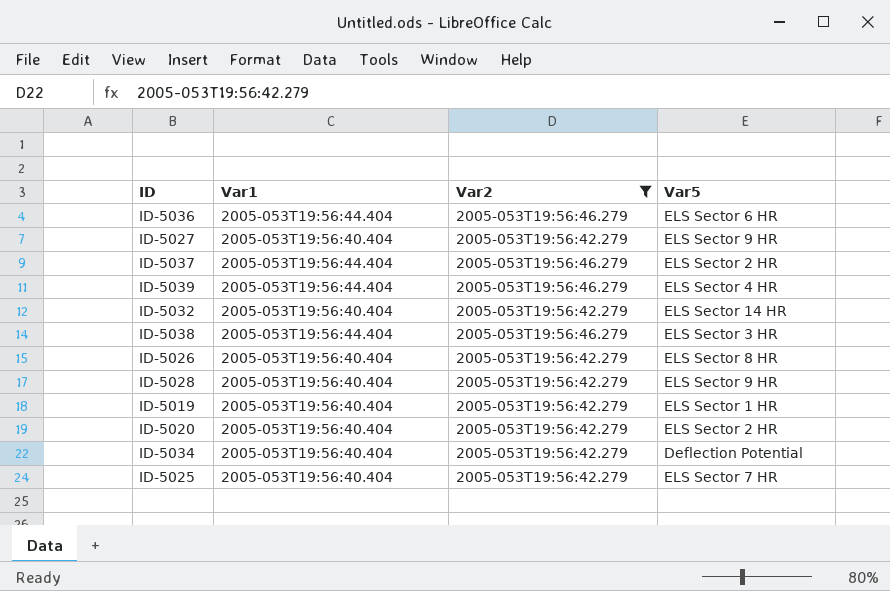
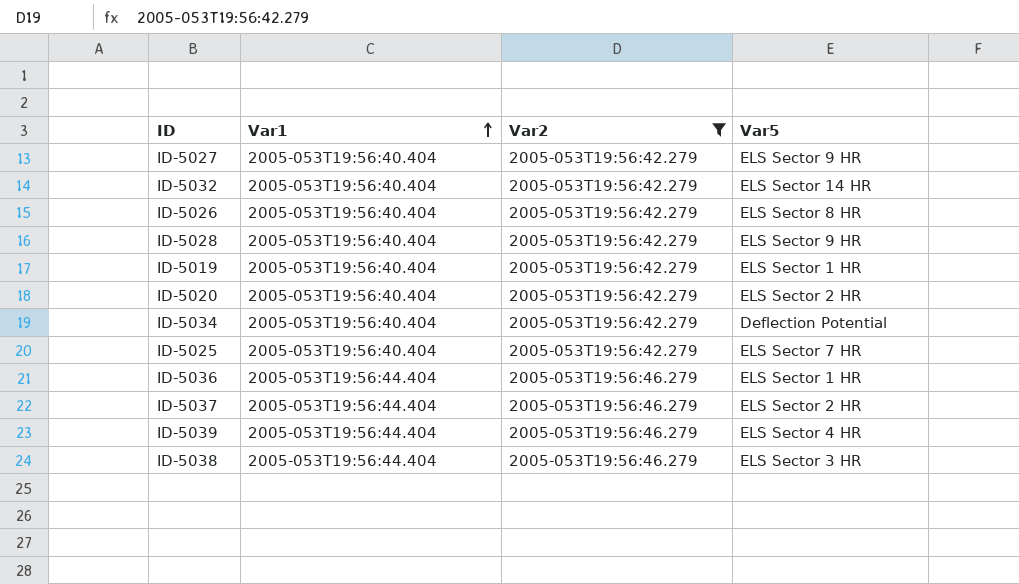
row order: none -> Var1 ascending
ID-5036 | Var5: ELS Sector 6 HR -> ELS Sector 1 HR

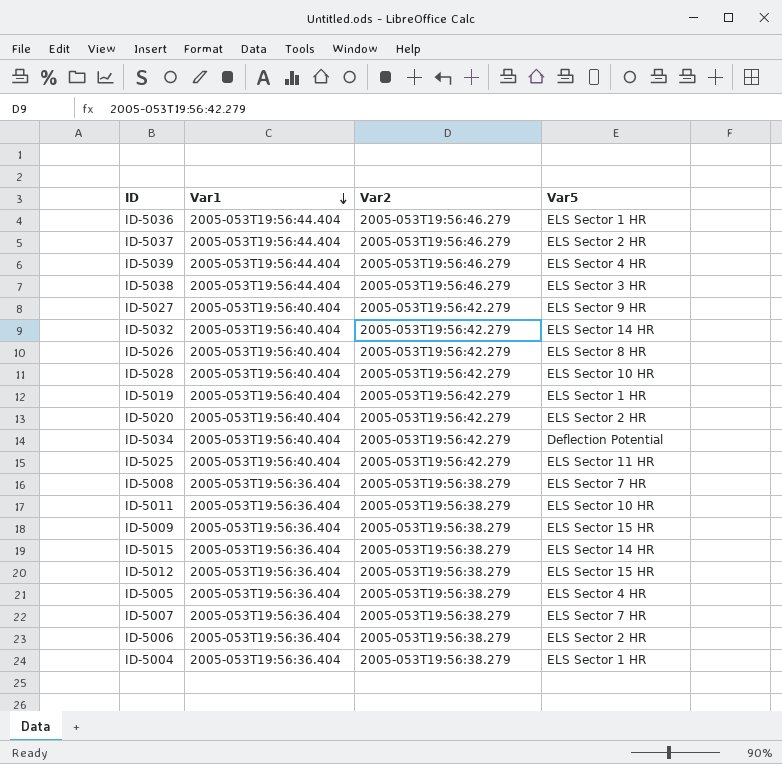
filter: Var2 != 2005-053T19:56:38.279 -> none
row order: Var1 ascending -> Var1 descending
ID-5028 | Var5: ELS Sector 9 HR -> ELS Sector 10 HR
ID-5025 | Var5: ELS Sector 7 HR -> ELS Sector 11 HR

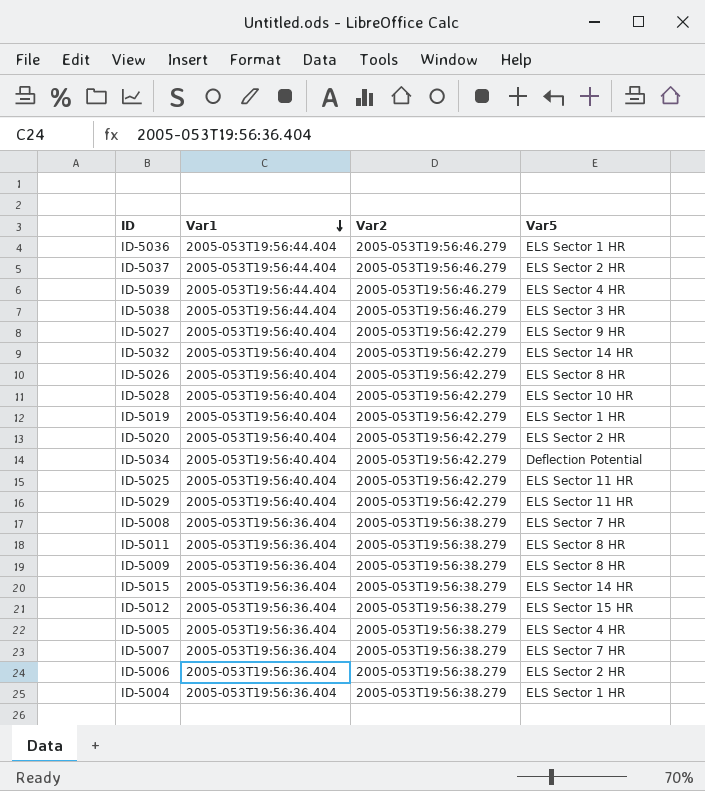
row ID-5029: none -> 2005-053T19:56:40.404 | 2005-053T19:56:42.279 | ELS Sector 11 HR
ID-5011 | Var5: ELS Sector 10 HR -> ELS Sector 8 HR
ID-5009 | Var5: ELS Sector 15 HR -> ELS Sector 8 HR

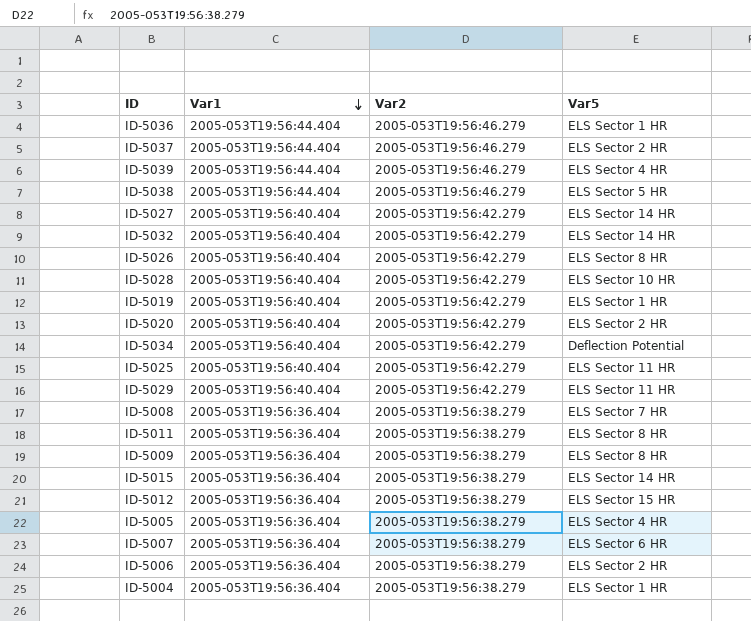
ID-5038 | Var5: ELS Sector 3 HR -> ELS Sector 5 HR
ID-5027 | Var5: ELS Sector 9 HR -> ELS Sector 14 HR
ID-5007 | Var5: ELS Sector 7 HR -> ELS Sector 6 HR

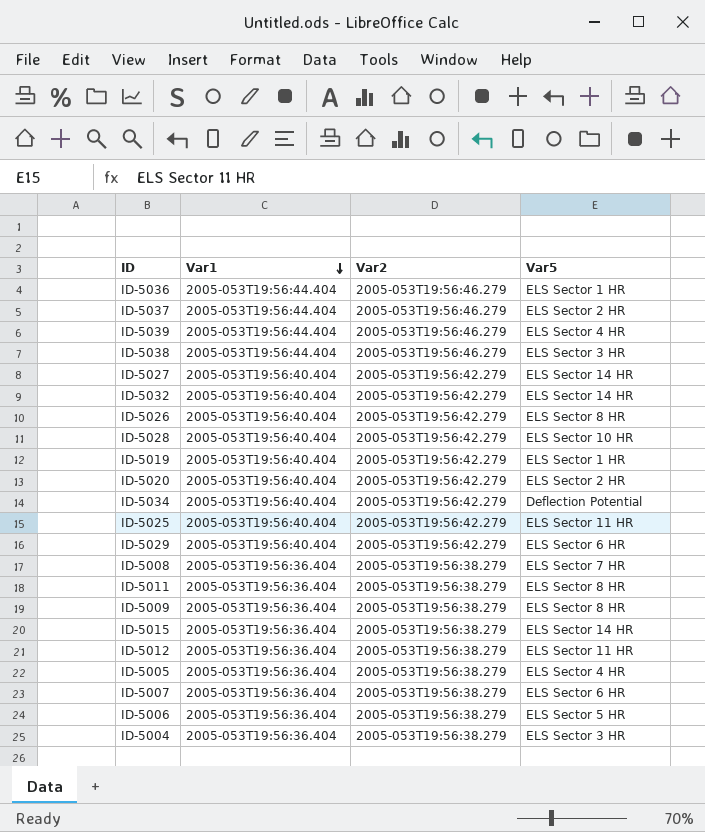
ID-5038 | Var5: ELS Sector 5 HR -> ELS Sector 3 HR
ID-5029 | Var5: ELS Sector 11 HR -> ELS Sector 6 HR
ID-5012 | Var5: ELS Sector 15 HR -> ELS Sector 11 HR
ID-5006 | Var5: ELS Sector 2 HR -> ELS Sector 5 HR
ID-5004 | Var5: ELS Sector 1 HR -> ELS Sector 3 HR

